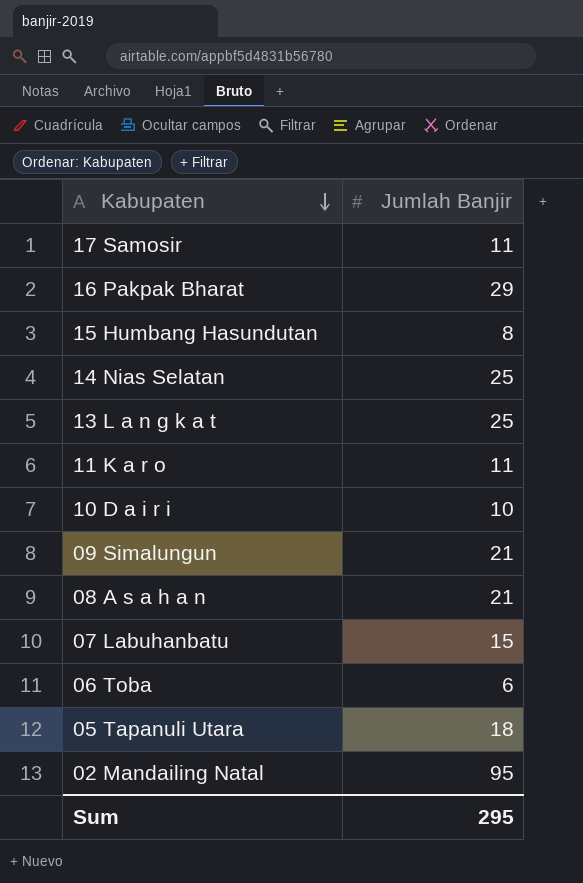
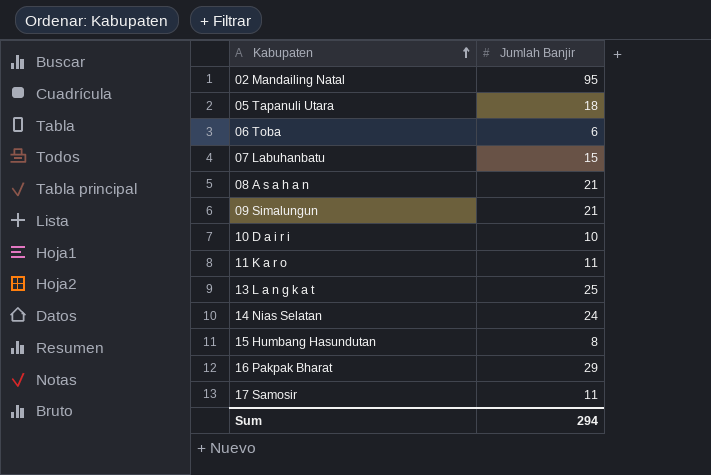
row order: Kabupaten descending -> Kabupaten ascending
14 Nias Selatan | Jumlah Banjir: 25 -> 24
Sum | Jumlah Banjir: 295 -> 294

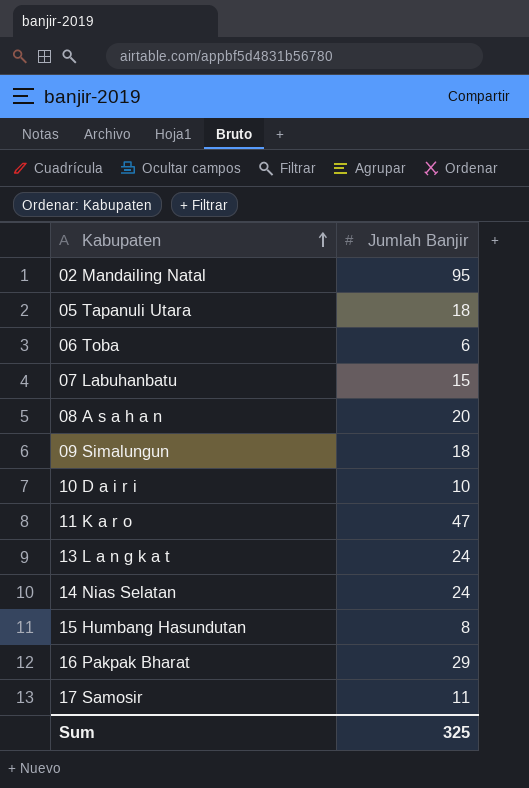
08 A s a h a n | Jumlah Banjir: 21 -> 20
09 Simalungun | Jumlah Banjir: 21 -> 18
11 K a r o | Jumlah Banjir: 11 -> 47
13 L a n g k a t | Jumlah Banjir: 25 -> 24
Sum | Jumlah Banjir: 294 -> 325

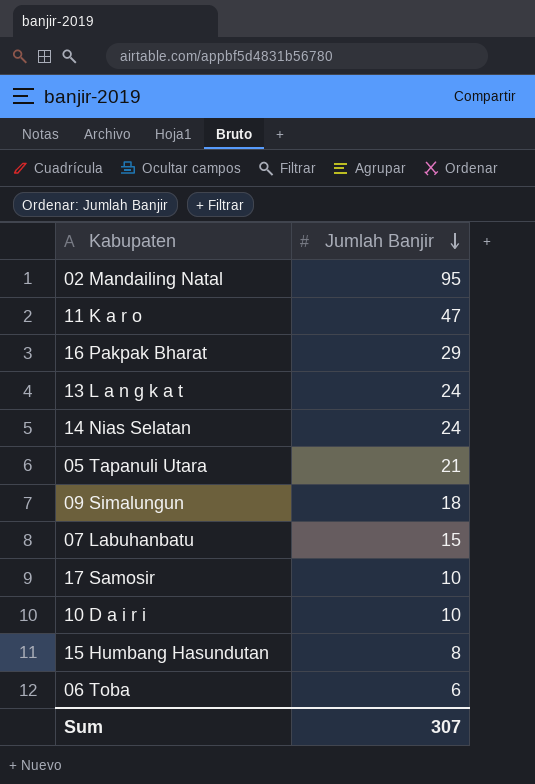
row order: Kabupaten ascending -> Jumlah Banjir descending
row 08 A s a h a n: 20 -> none
05 Tapanuli Utara | Jumlah Banjir: 18 -> 21
17 Samosir | Jumlah Banjir: 11 -> 10
Sum | Jumlah Banjir: 325 -> 307

